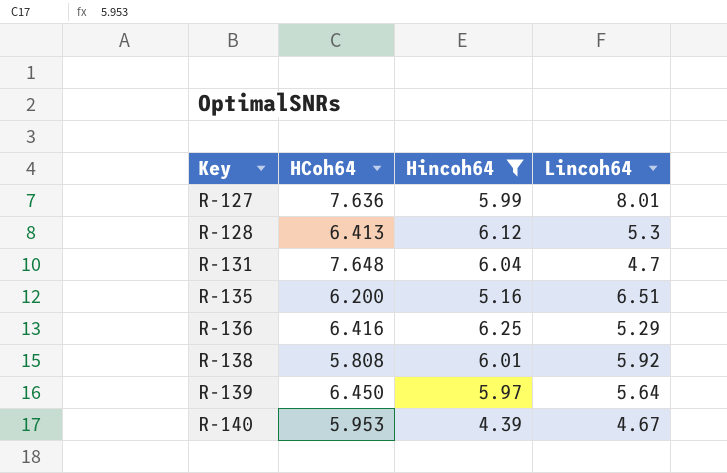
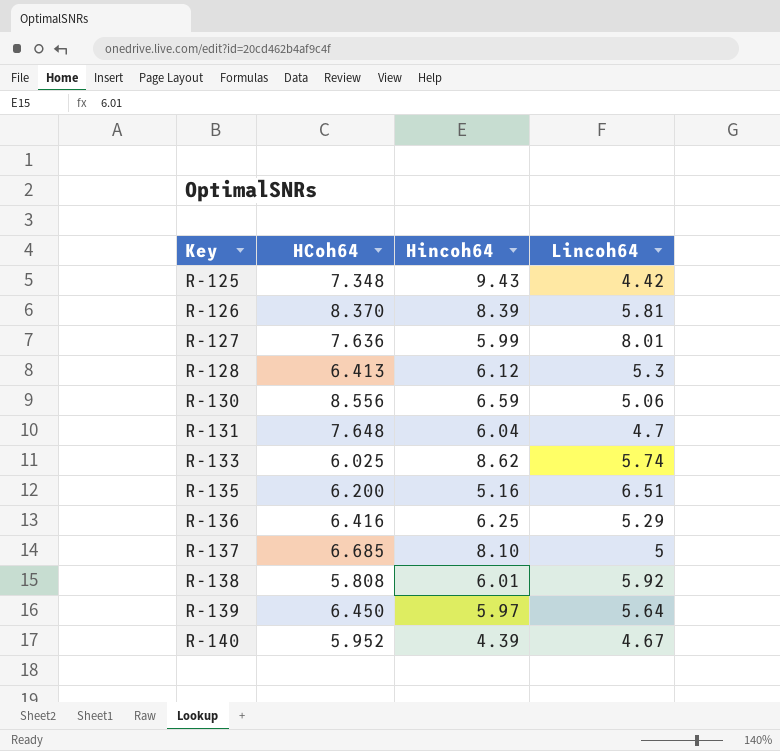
filter: Hincoh64 <= 6.25 -> none
R-140 | HCoh64: 5.953 -> 5.952

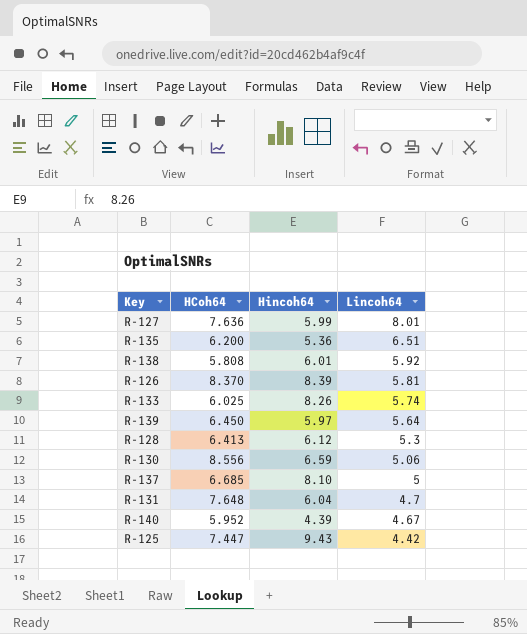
row order: Key ascending -> Lincoh64 descending
row R-136: 6.416 | 6.25 | 5.29 -> none
R-135 | Hincoh64: 5.16 -> 5.36
R-133 | Hincoh64: 8.62 -> 8.26
R-125 | HCoh64: 7.348 -> 7.447

